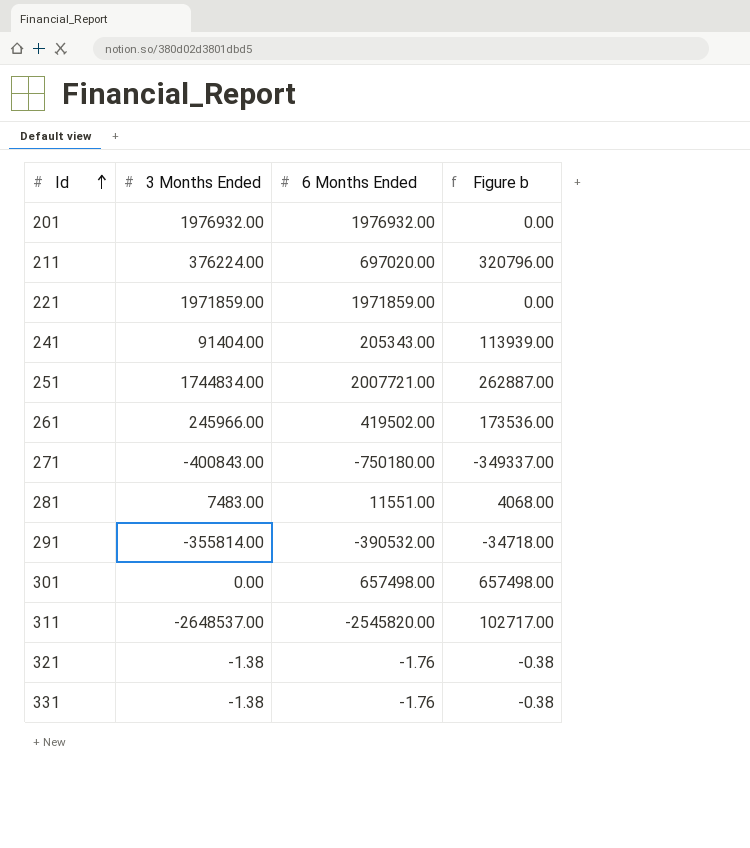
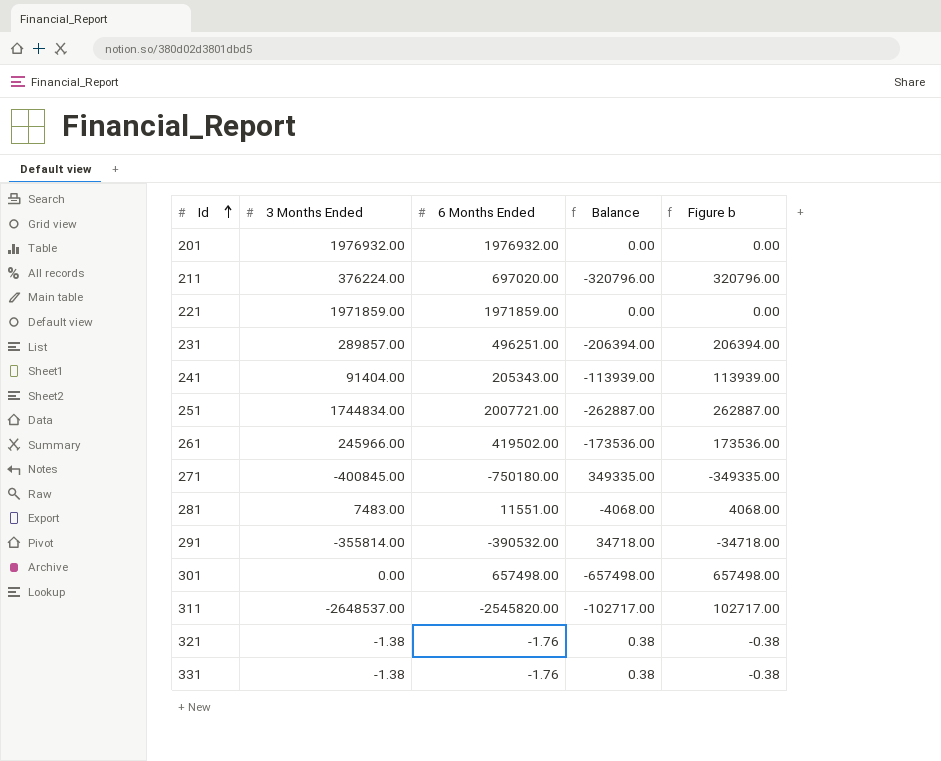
column Balance | formula: none -> [3 Months Ended] - [6 Months Ended]
row 231: none -> 289857.00 | 496251.00 | -206394.00 | 206394.00
271 | 3 Months Ended: -400843.00 -> -400845.00
271 | Figure b: -349337.00 -> -349335.00

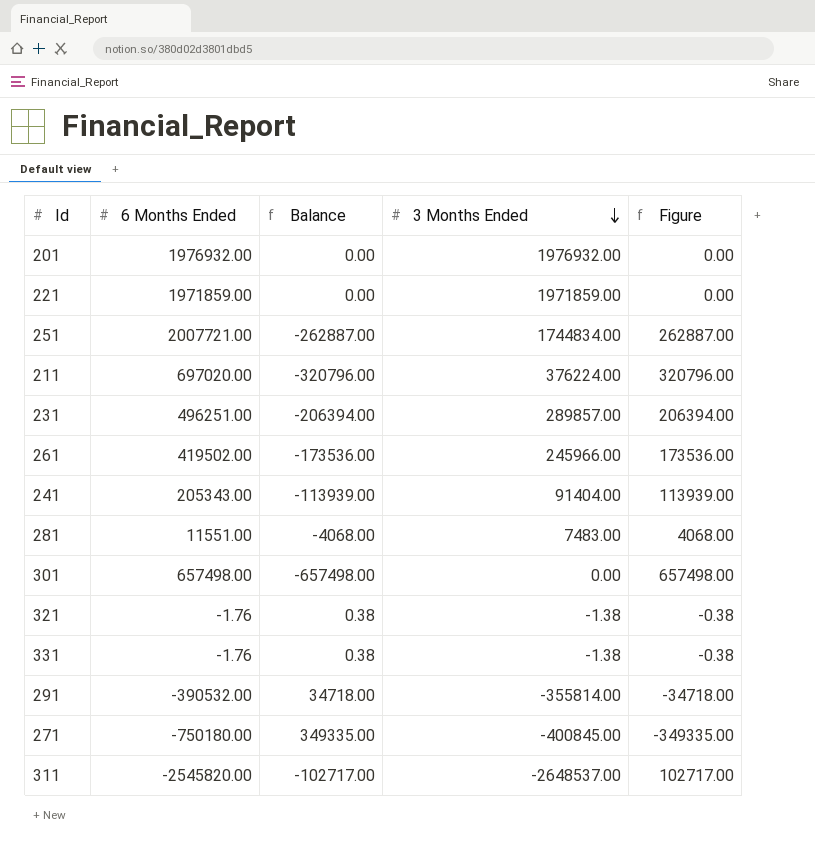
row order: Id ascending -> 3 Months Ended descending
column 3 Months Ended | position: 2 -> 4
column name: Figure b -> Figure

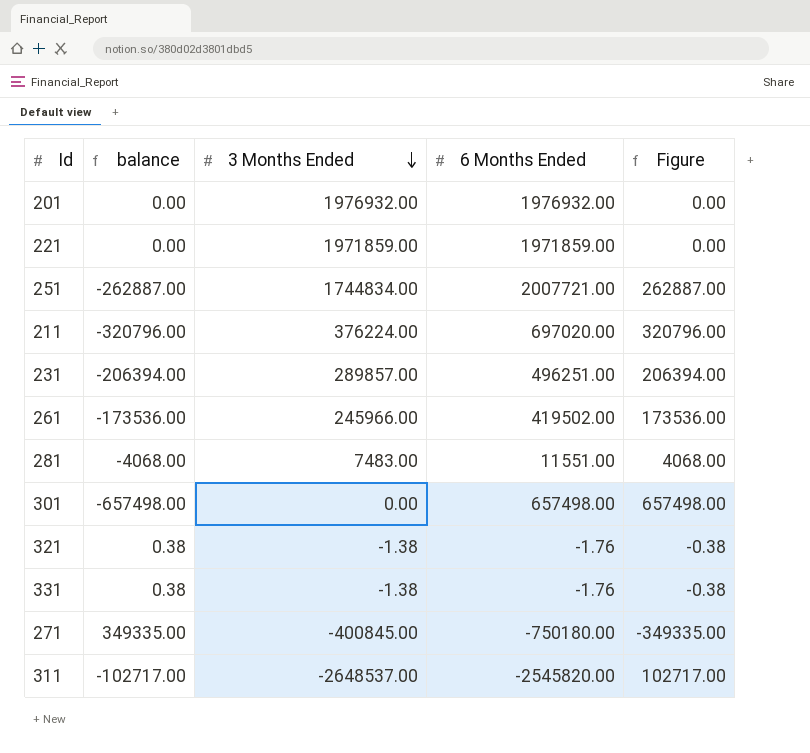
column name: Balance -> balance
column 6 Months Ended | position: 2 -> 4
row 241: 205343.00 | -113939.00 | 91404.00 | 113939.00 -> none
row 291: -390532.00 | 34718.00 | -355814.00 | -34718.00 -> none

